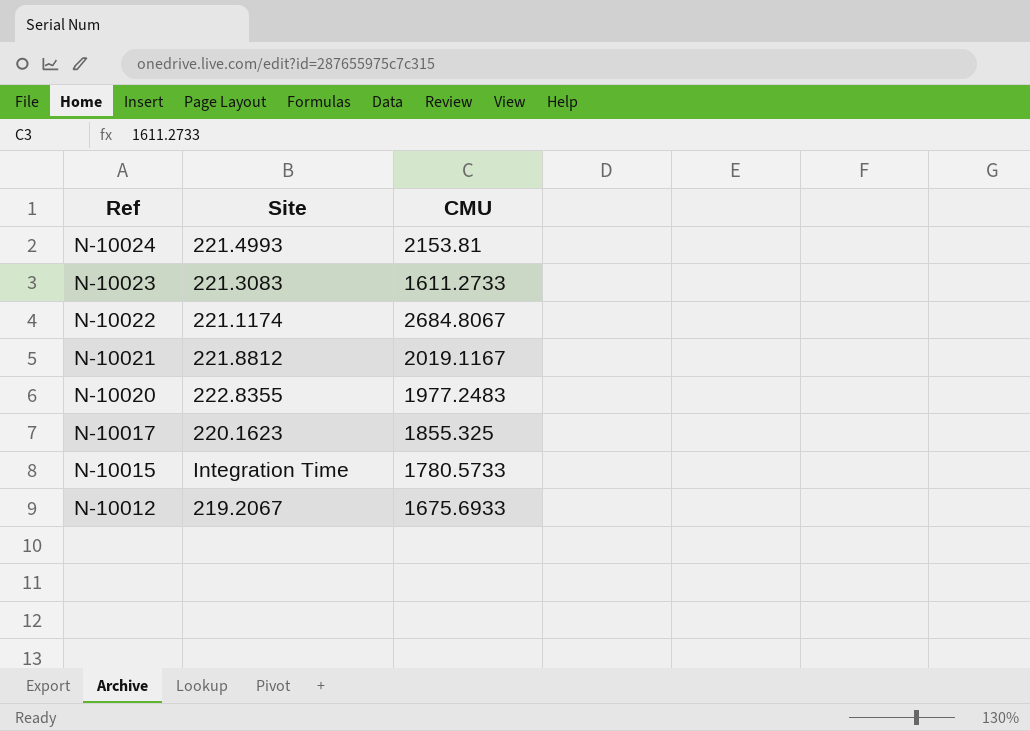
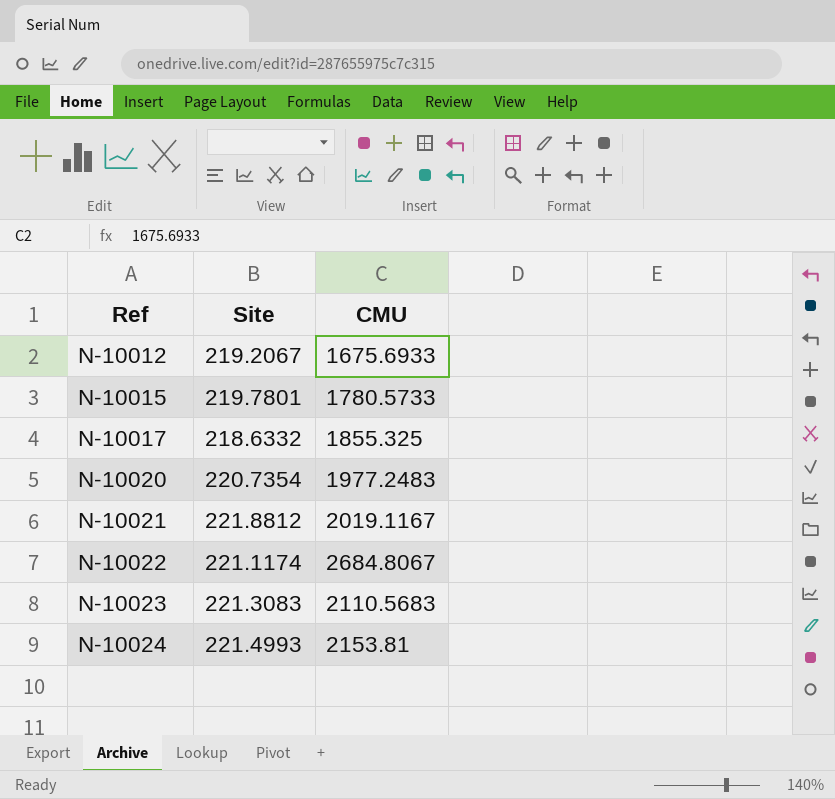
row order: Ref descending -> Ref ascending
N-10015 | Site: Integration Time -> 219.7801
N-10017 | Site: 220.1623 -> 218.6332
N-10020 | Site: 222.8355 -> 220.7354
N-10023 | CMU: 1611.2733 -> 2110.5683

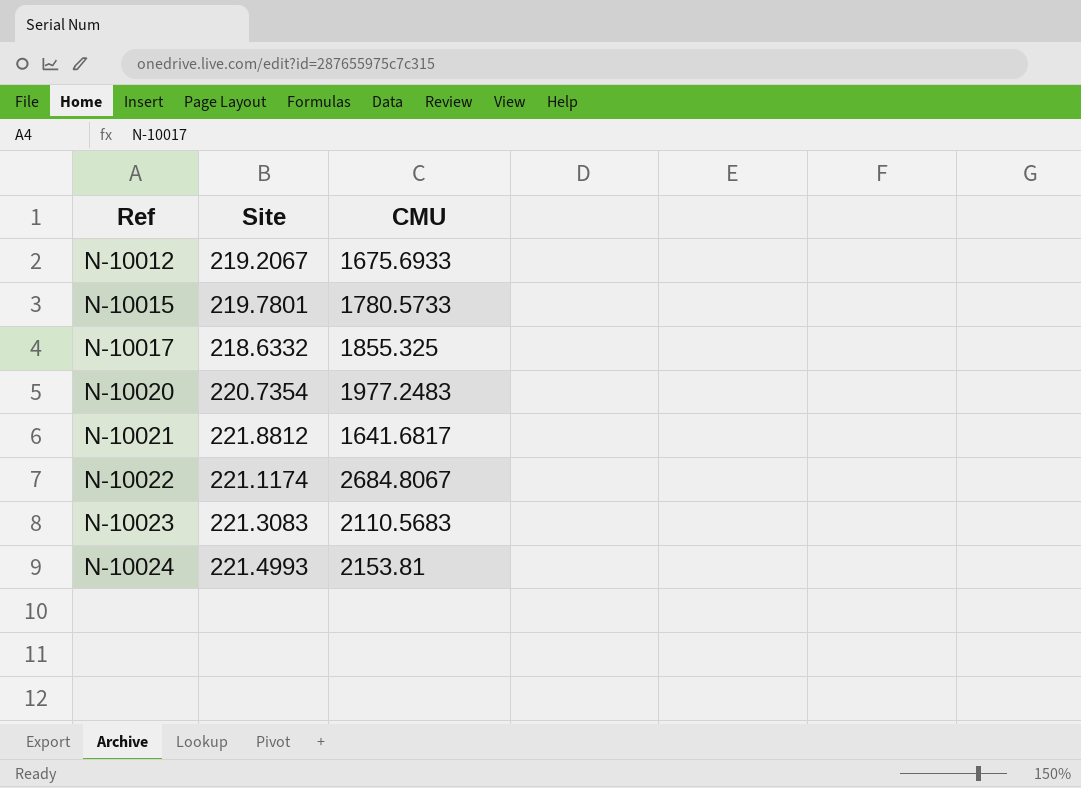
N-10021 | CMU: 2019.1167 -> 1641.6817

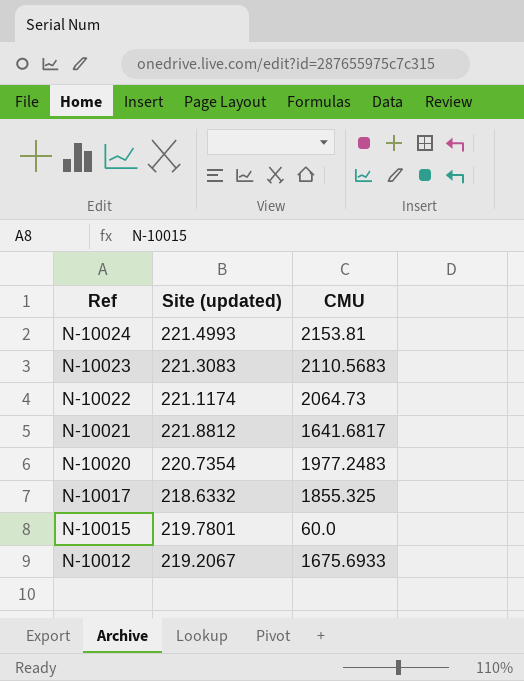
row order: Ref ascending -> Ref descending
column name: Site -> Site (updated)
N-10022 | CMU: 2684.8067 -> 2064.73
N-10015 | CMU: 1780.5733 -> 60.0

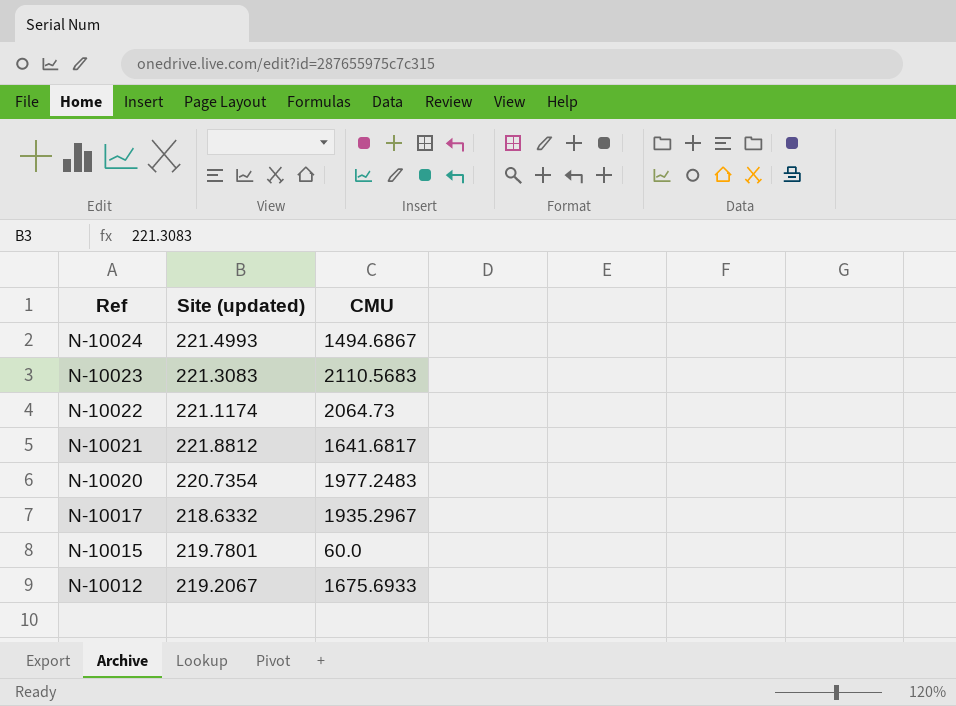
N-10024 | CMU: 2153.81 -> 1494.6867
N-10017 | CMU: 1855.325 -> 1935.2967

